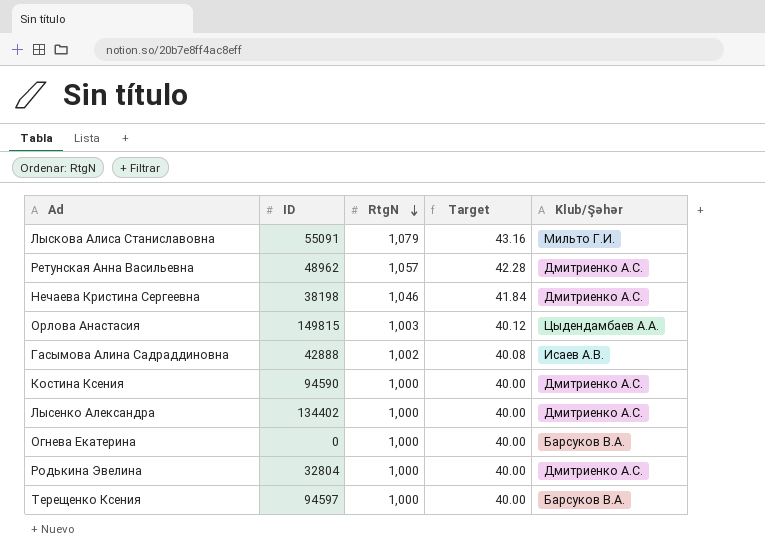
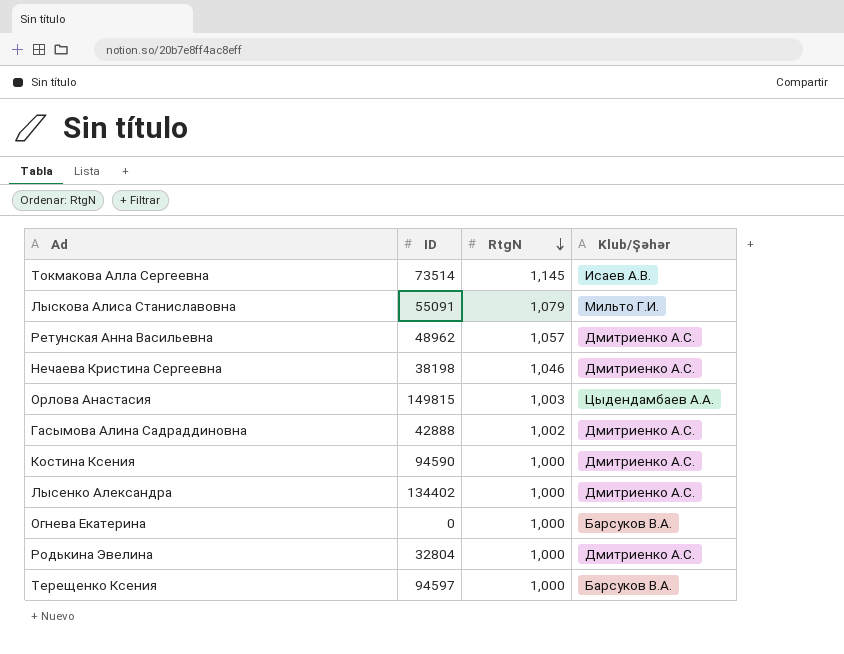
column Target | formula: [RtgN] * 0.04 -> none
row Токмакова Алла Сергеевна: none -> 73514 | 1,145 | Исаев А.В.
Гасымова Алина Садраддиновна | Klub/Şəhər: Исаев А.В. -> Дмитриенко А.С.

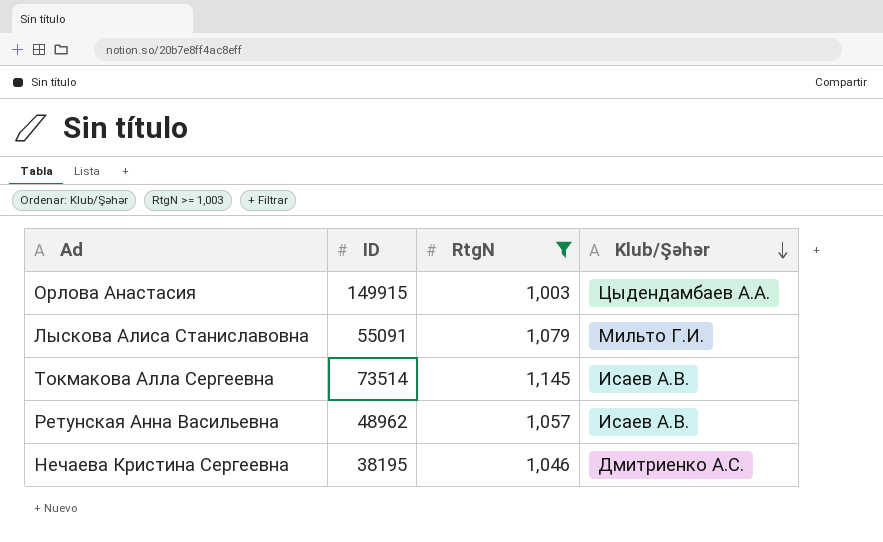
filter: none -> RtgN >= 1,003
row order: RtgN descending -> Klub/Şəhər descending
Орлова Анастасия | ID: 149815 -> 149915
Ретунская Анна Васильевна | Klub/Şəhər: Дмитриенко А.С. -> Исаев А.В.
Нечаева Кристина Сергеевна | ID: 38198 -> 38195

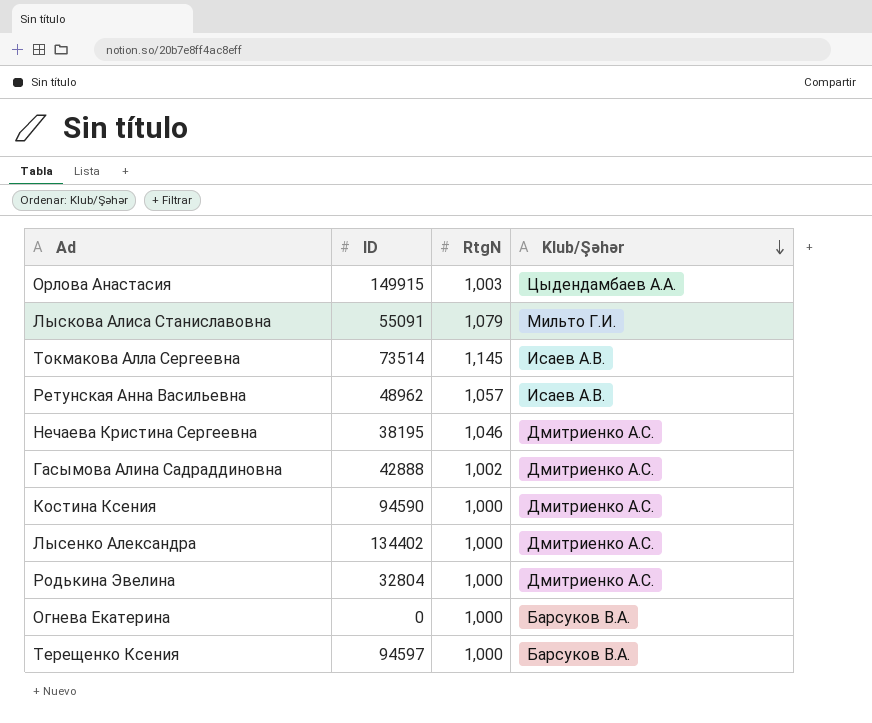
filter: RtgN >= 1,003 -> none

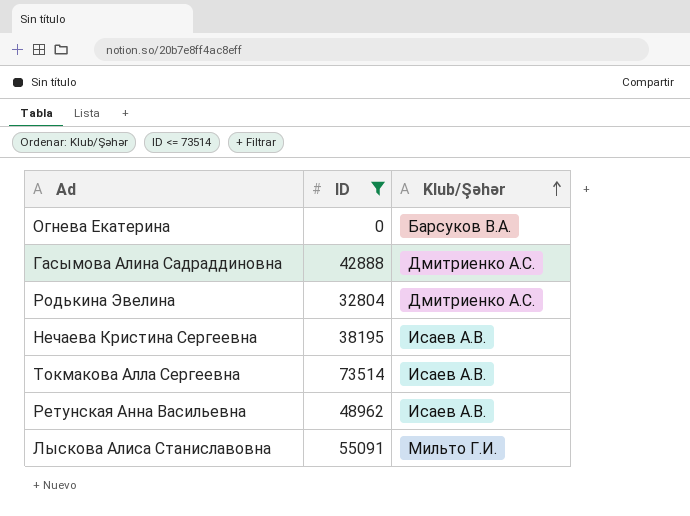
filter: none -> ID <= 73514
row order: Klub/Şəhər descending -> Klub/Şəhər ascending
column RtgN | position: 3 -> none
Нечаева Кристина Сергеевна | Klub/Şəhər: Дмитриенко А.С. -> Исаев А.В.

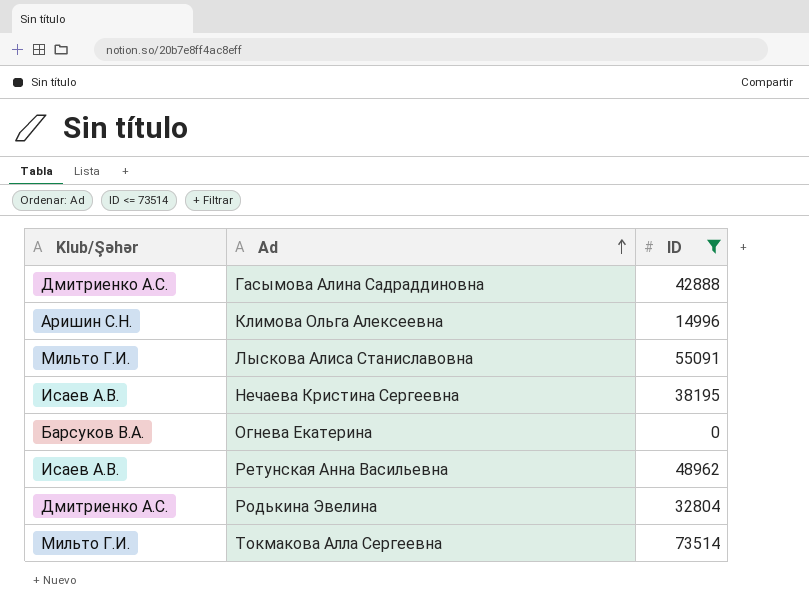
row order: Klub/Şəhər ascending -> Ad ascending
column Klub/Şəhər | position: 3 -> 1
row Климова Ольга Алексеевна: none -> Аришин С.Н. | 14996
Токмакова Алла Сергеевна | Klub/Şəhər: Исаев А.В. -> Мильто Г.И.

